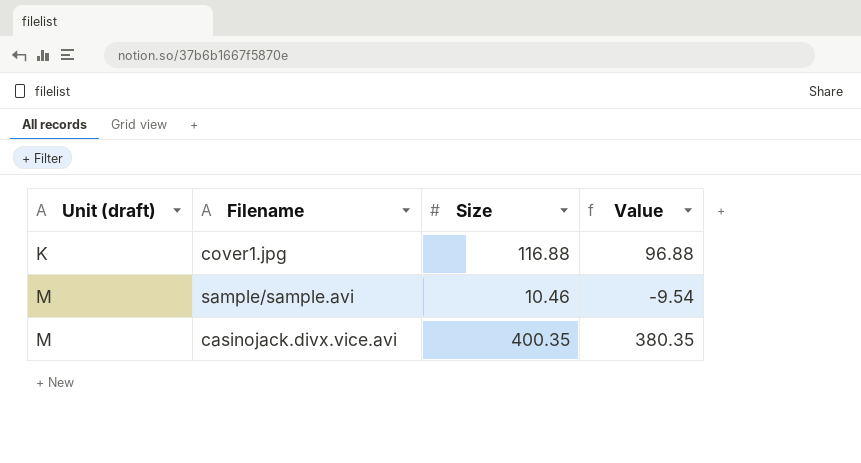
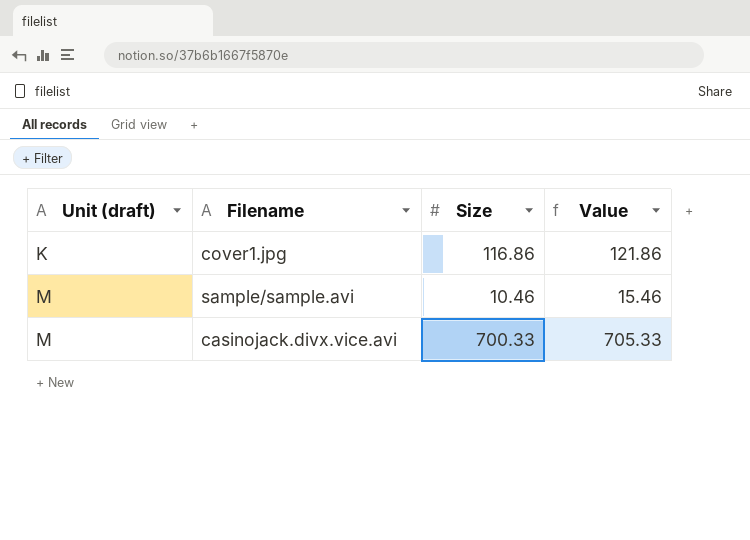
column Value | formula: [Size] - 20 -> [Size] + 5
cover1.jpg | Size: 116.88 -> 116.86
casinojack.divx.vice.avi | Size: 400.35 -> 700.33

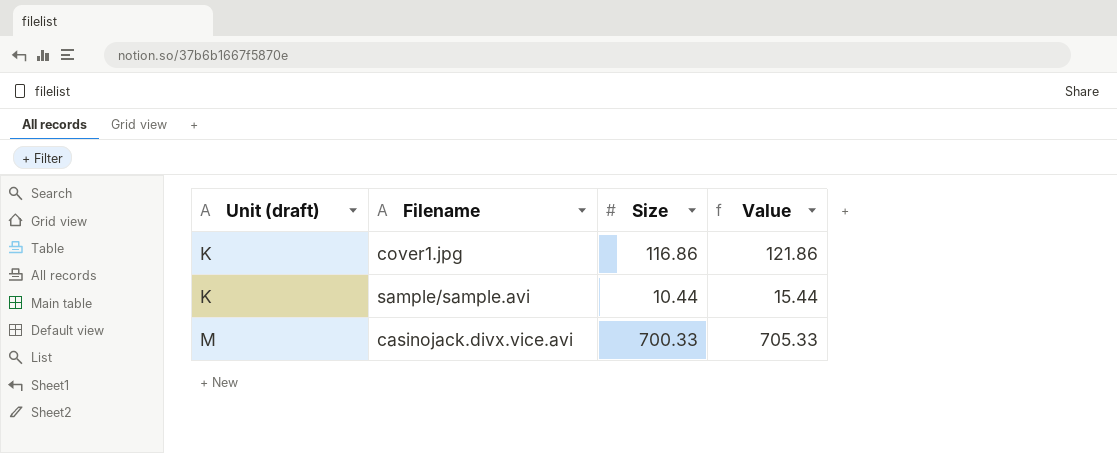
sample/sample.avi | Unit (draft): M -> K
sample/sample.avi | Size: 10.46 -> 10.44
sample/sample.avi | Value: 15.46 -> 15.44

